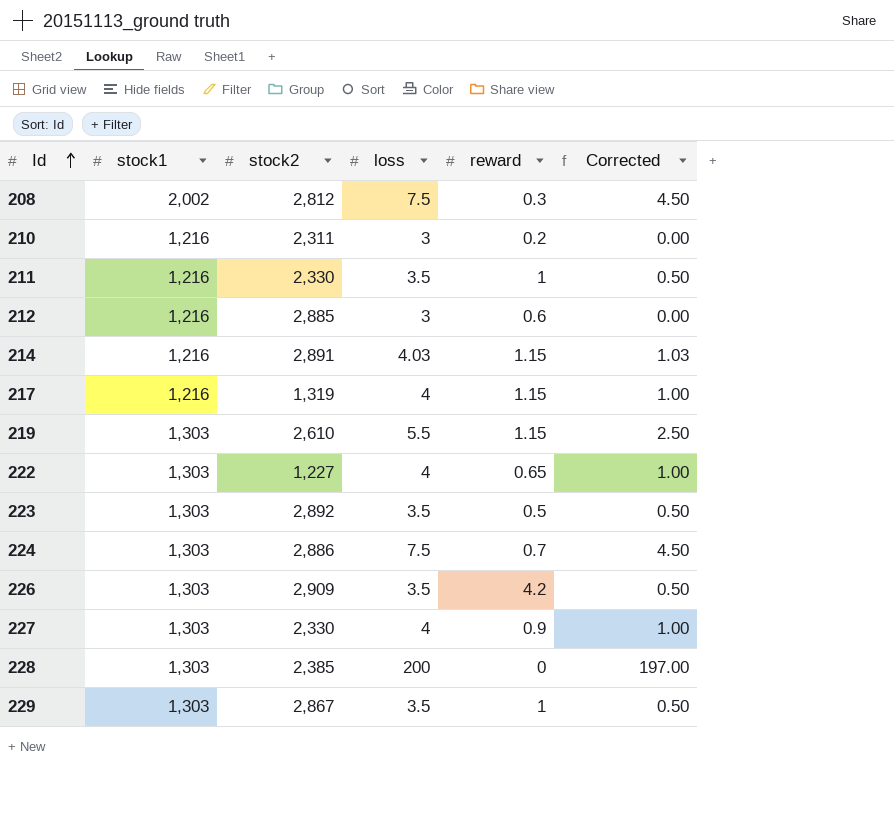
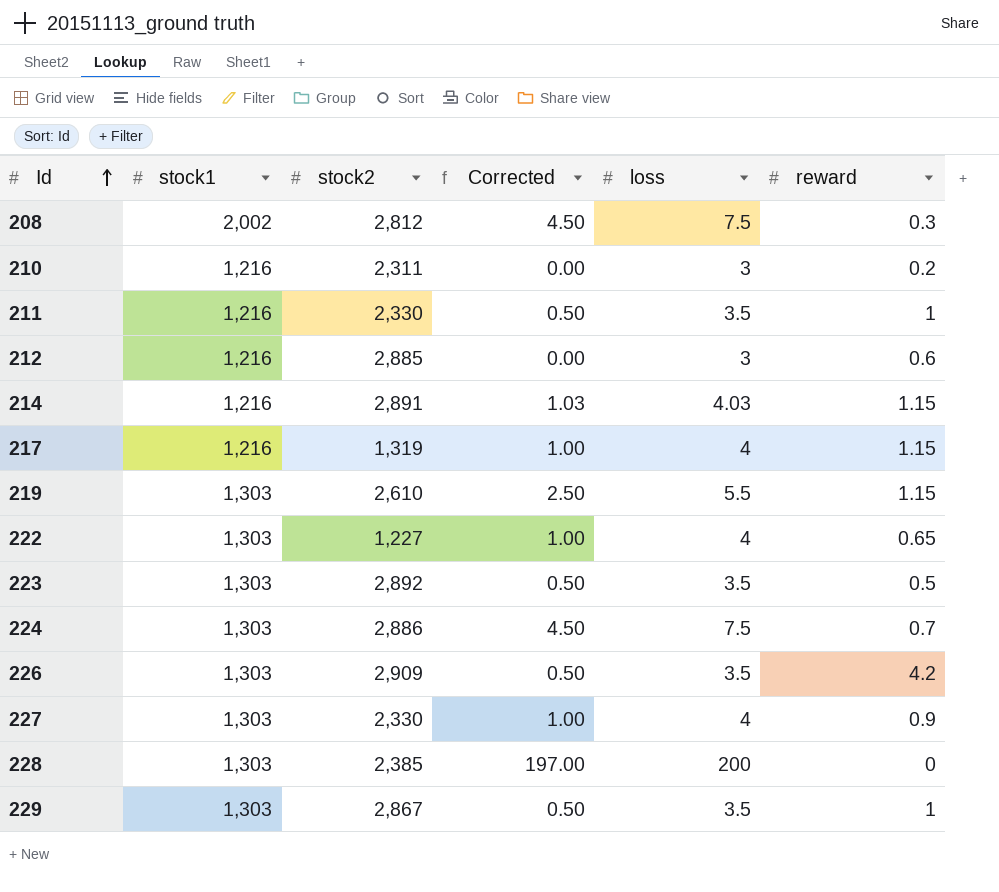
column Corrected | position: 6 -> 4

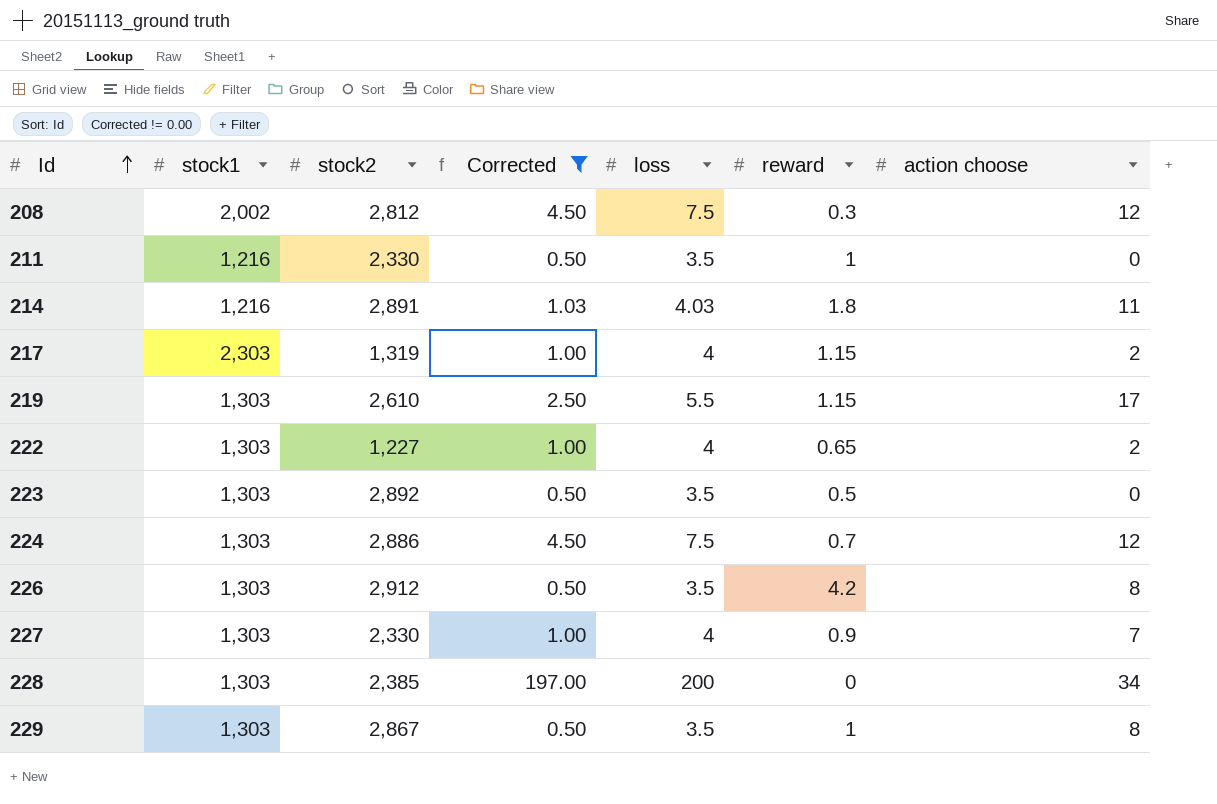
filter: none -> Corrected != 0.00
column action choose | position: none -> 7
214 | reward: 1.15 -> 1.8
217 | stock1: 1,216 -> 2,303
226 | stock2: 2,909 -> 2,912

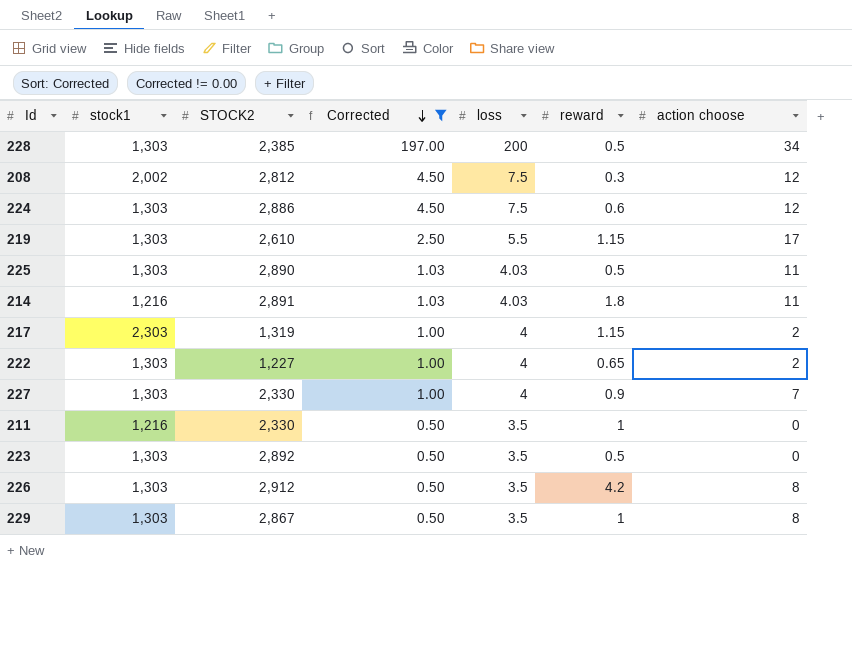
row order: Id ascending -> Corrected descending
column name: stock2 -> STOCK2
228 | reward: 0 -> 0.5
224 | reward: 0.7 -> 0.6
row 225: none -> 1,303 | 2,890 | 1.03 | 4.03 | 0.5 | 11

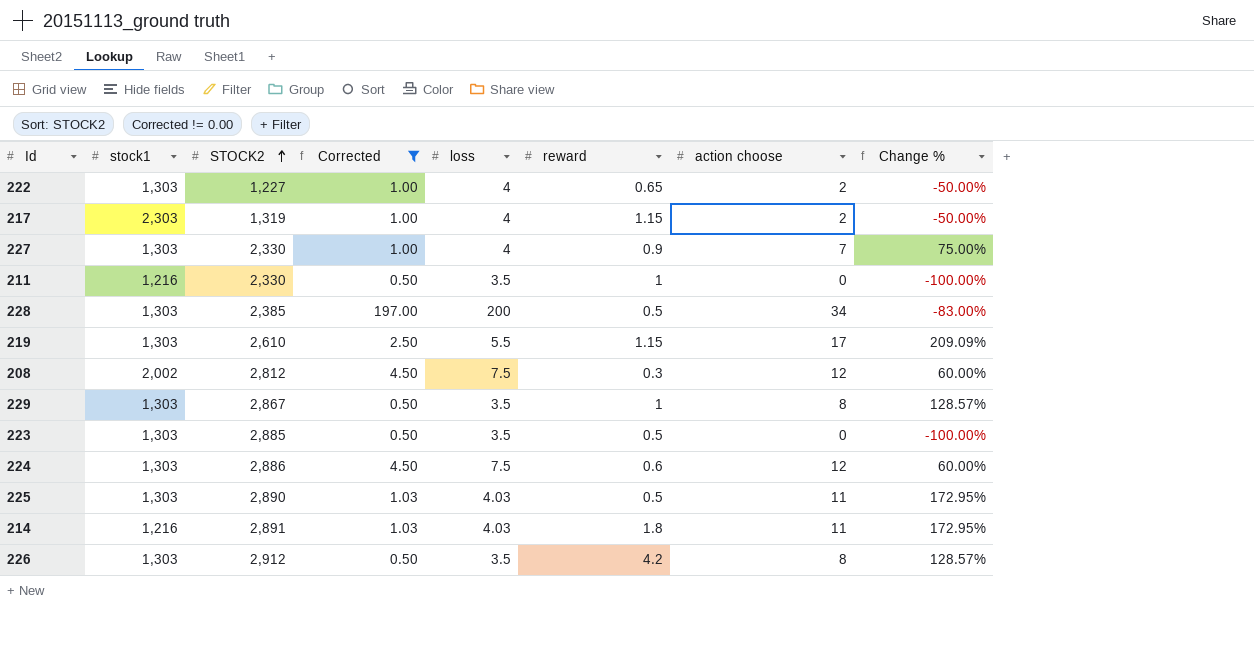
row order: Corrected descending -> STOCK2 ascending
column Change % | formula: none -> ([action choose] - [loss]) / [loss]
223 | STOCK2: 2,892 -> 2,885

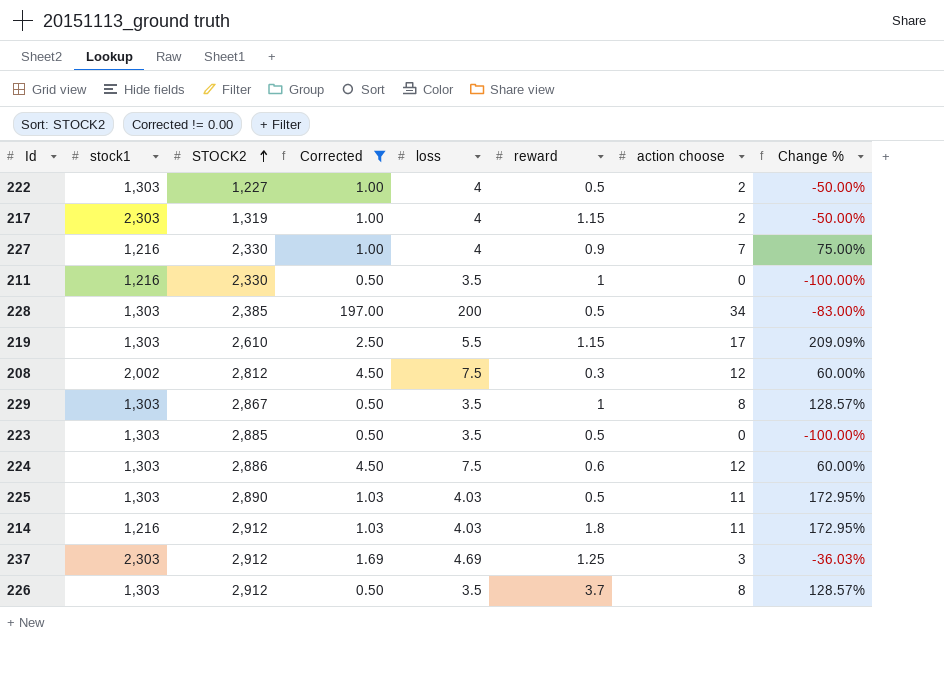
222 | reward: 0.65 -> 0.5
227 | stock1: 1,303 -> 1,216
214 | STOCK2: 2,891 -> 2,912
row 237: none -> 2,303 | 2,912 | 1.69 | 4.69 | 1.25 | 3 | -36.03%
226 | reward: 4.2 -> 3.7

